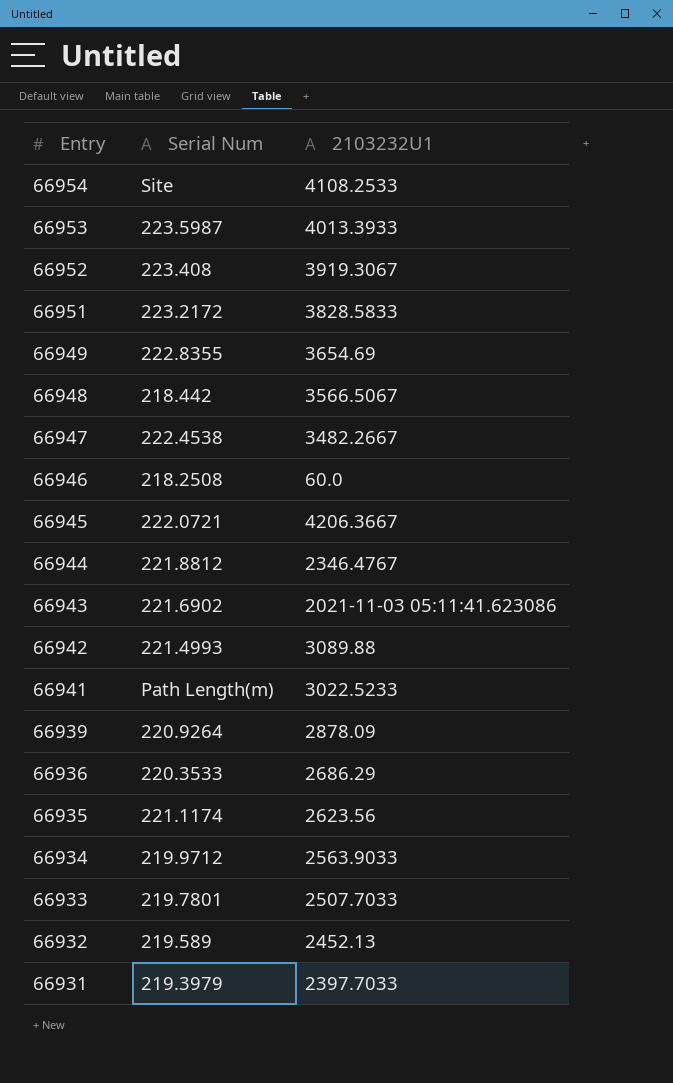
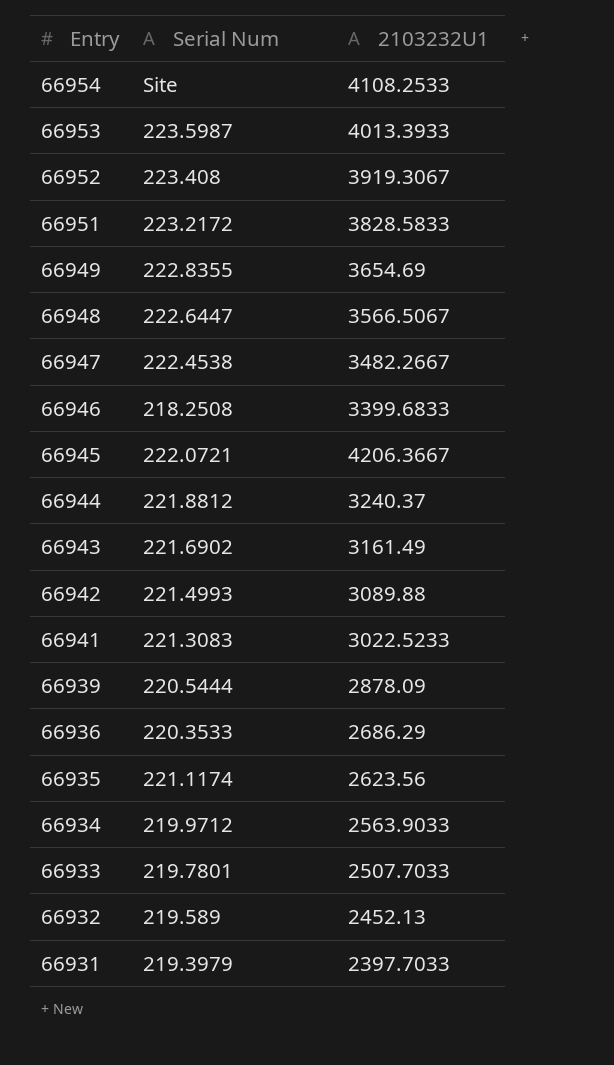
66948 | Serial Num: 218.442 -> 222.6447
66946 | 2103232U1: 60.0 -> 3399.6833
66944 | 2103232U1: 2346.4767 -> 3240.37
66943 | 2103232U1: 2021-11-03 05:11:41.623086 -> 3161.49
66941 | Serial Num: Path Length(m) -> 221.3083
66939 | Serial Num: 220.9264 -> 220.5444

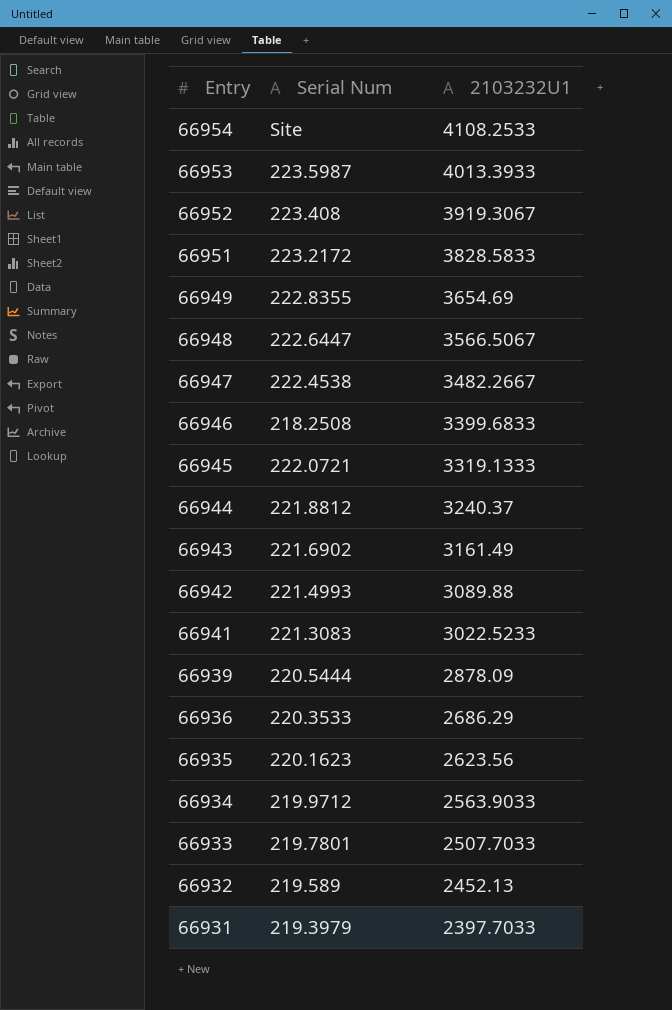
66945 | 2103232U1: 4206.3667 -> 3319.1333
66935 | Serial Num: 221.1174 -> 220.1623

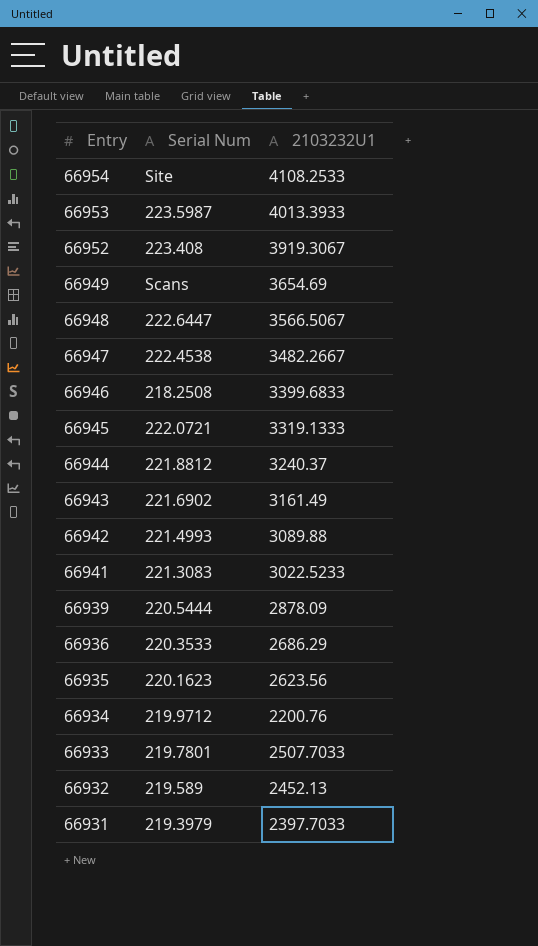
row 66951: 223.2172 | 3828.5833 -> none
66949 | Serial Num: 222.8355 -> Scans
66934 | 2103232U1: 2563.9033 -> 2200.76

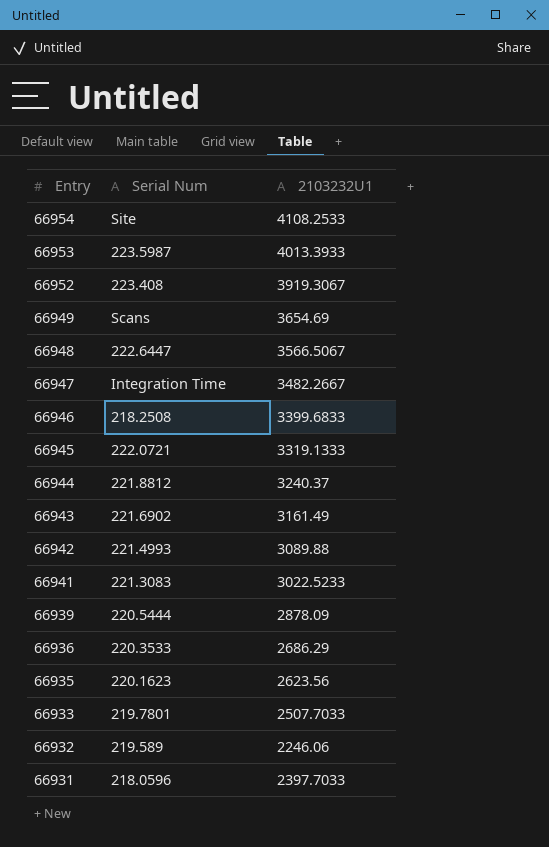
row 66934: 219.9712 | 2200.76 -> none
66947 | Serial Num: 222.4538 -> Integration Time
66932 | 2103232U1: 2452.13 -> 2246.06
66931 | Serial Num: 219.3979 -> 218.0596

